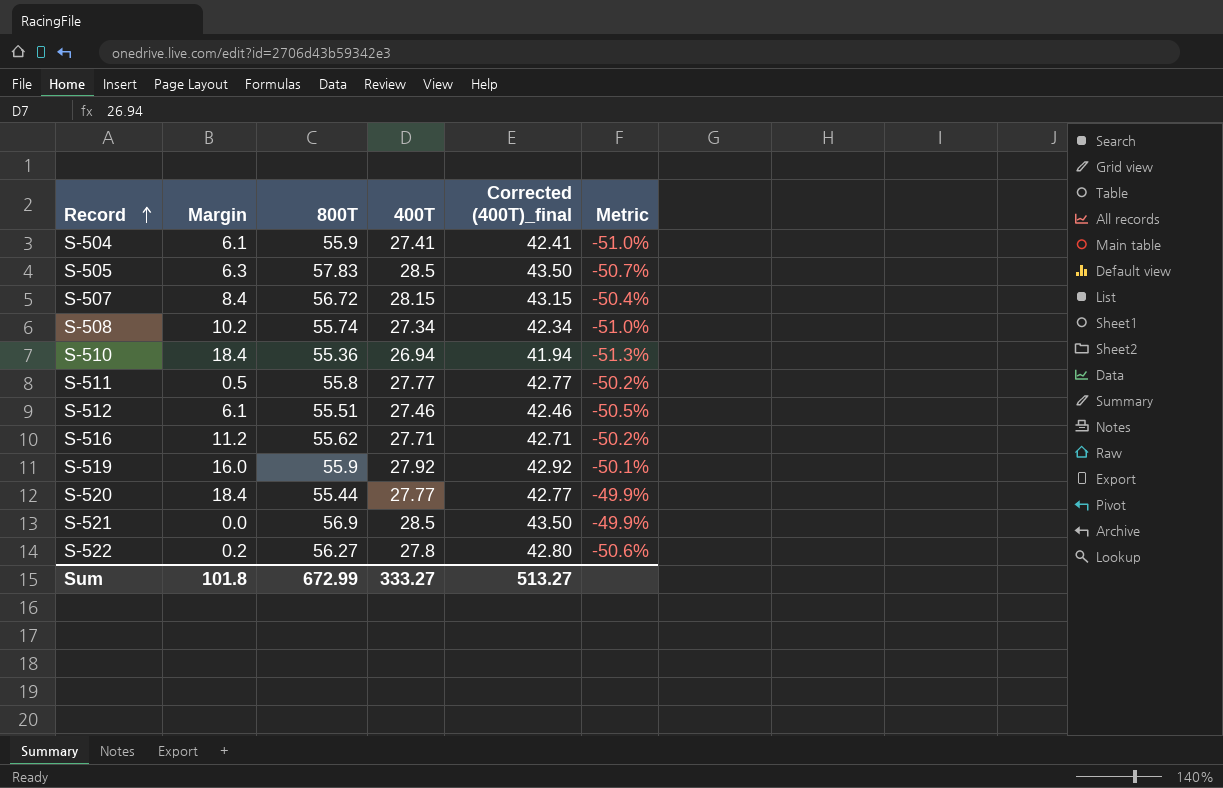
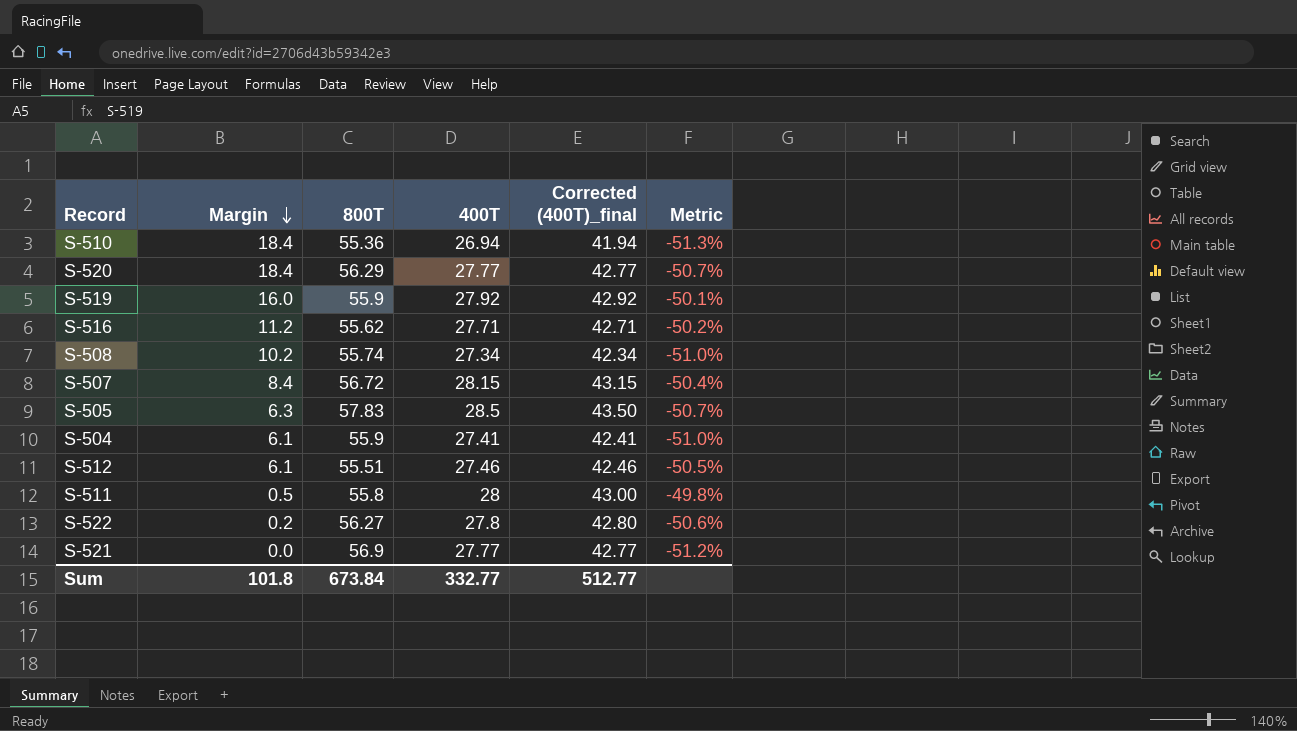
row order: Record ascending -> Margin descending
S-520 | 800T: 55.44 -> 56.29
S-520 | Metric: -49.9% -> -50.7%
S-511 | 400T: 27.77 -> 28
S-511 | Corrected (400T)_final: 42.77 -> 43.00
S-511 | Metric: -50.2% -> -49.8%
S-521 | 400T: 28.5 -> 27.77
S-521 | Corrected (400T)_final: 43.50 -> 42.77
S-521 | Metric: -49.9% -> -51.2%
Sum | 800T: 672.99 -> 673.84
Sum | 400T: 333.27 -> 332.77
Sum | Corrected (400T)_final: 513.27 -> 512.77

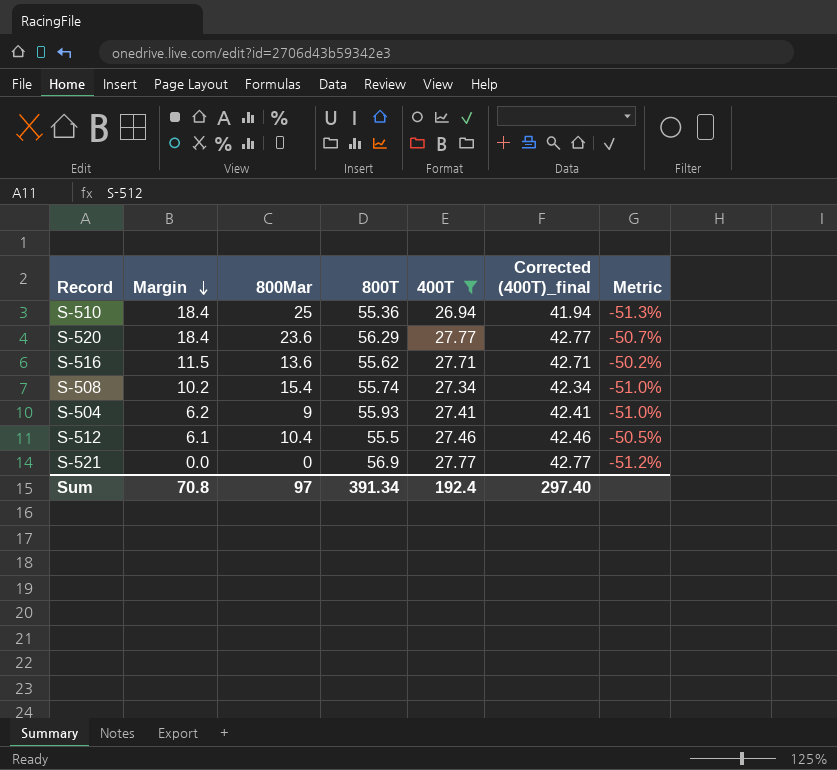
filter: none -> 400T <= 27.77
column 800Mar | position: none -> 3
S-516 | Margin: 11.2 -> 11.5
S-504 | Margin: 6.1 -> 6.2
S-504 | 800T: 55.9 -> 55.93
S-512 | 800T: 55.51 -> 55.5
Sum | Margin: 101.8 -> 70.8
Sum | 800T: 673.84 -> 391.34
Sum | 400T: 332.77 -> 192.4
Sum | Corrected (400T)_final: 512.77 -> 297.40

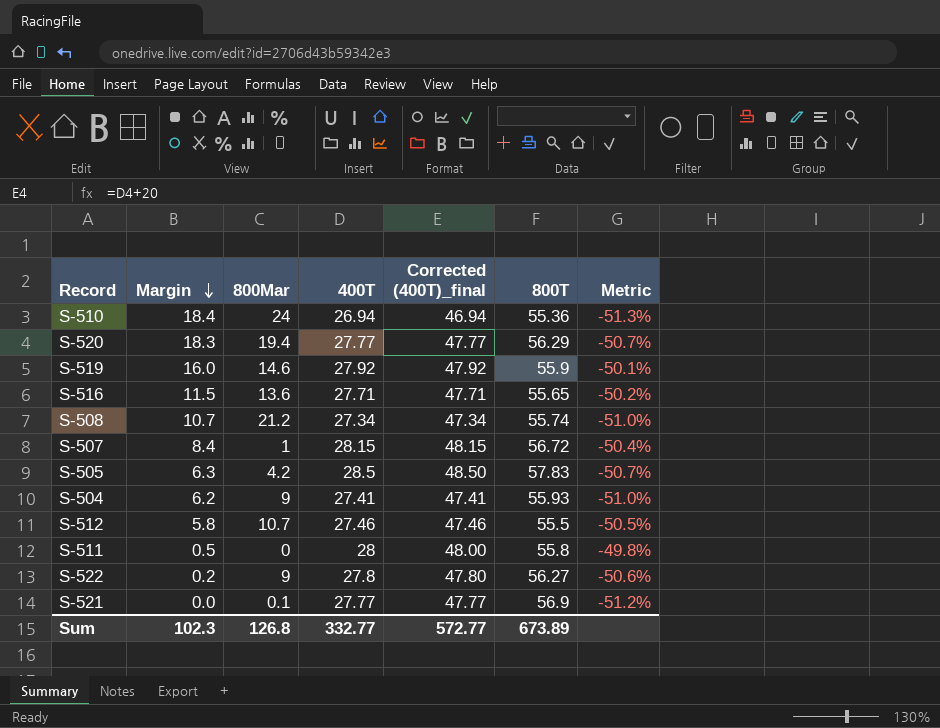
filter: 400T <= 27.77 -> none
column Corrected (400T)_final | formula: [400T] + 15 -> [400T] + 20
column 800T | position: 4 -> 6
S-510 | 800Mar: 25 -> 24
S-520 | Margin: 18.4 -> 18.3
S-520 | 800Mar: 23.6 -> 19.4
S-516 | 800T: 55.62 -> 55.65
S-508 | Margin: 10.2 -> 10.7
S-508 | 800Mar: 15.4 -> 21.2
S-512 | Margin: 6.1 -> 5.8
S-512 | 800Mar: 10.4 -> 10.7
S-521 | 800Mar: 0 -> 0.1
Sum | Margin: 70.8 -> 102.3
Sum | 800Mar: 97 -> 126.8
Sum | 400T: 192.4 -> 332.77
Sum | Corrected (400T)_final: 297.40 -> 572.77
Sum | 800T: 391.34 -> 673.89

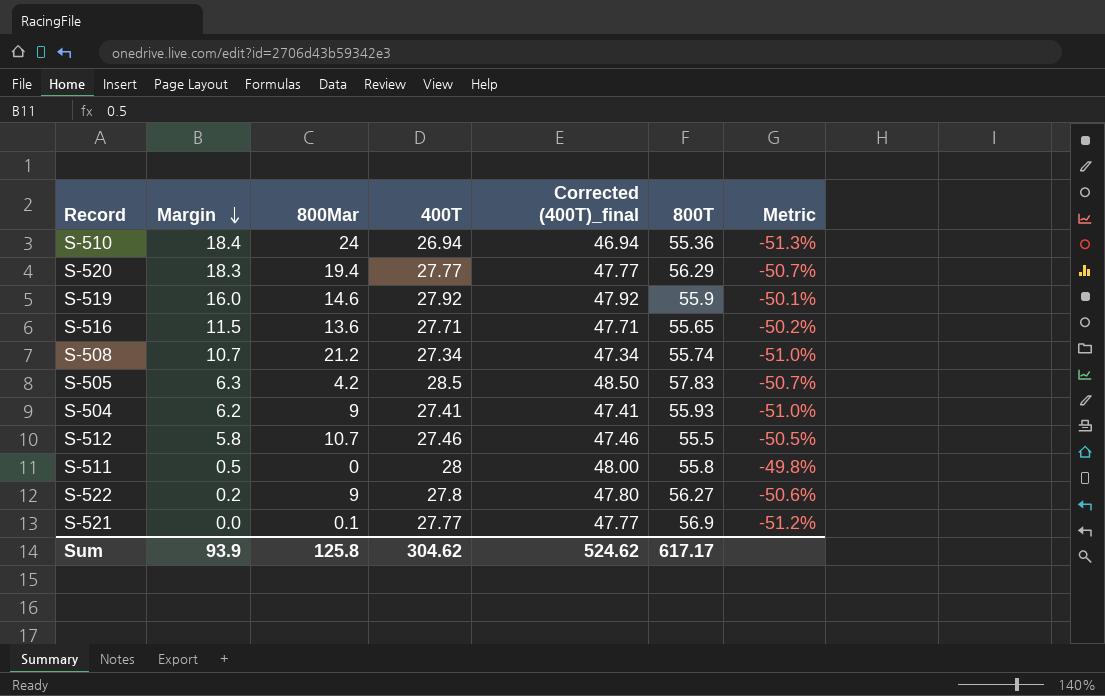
row S-507: 8.4 | 1 | 28.15 | 48.15 | 56.72 | -50.4% -> none
Sum | Margin: 102.3 -> 93.9
Sum | 800Mar: 126.8 -> 125.8
Sum | 400T: 332.77 -> 304.62
Sum | Corrected (400T)_final: 572.77 -> 524.62
Sum | 800T: 673.89 -> 617.17

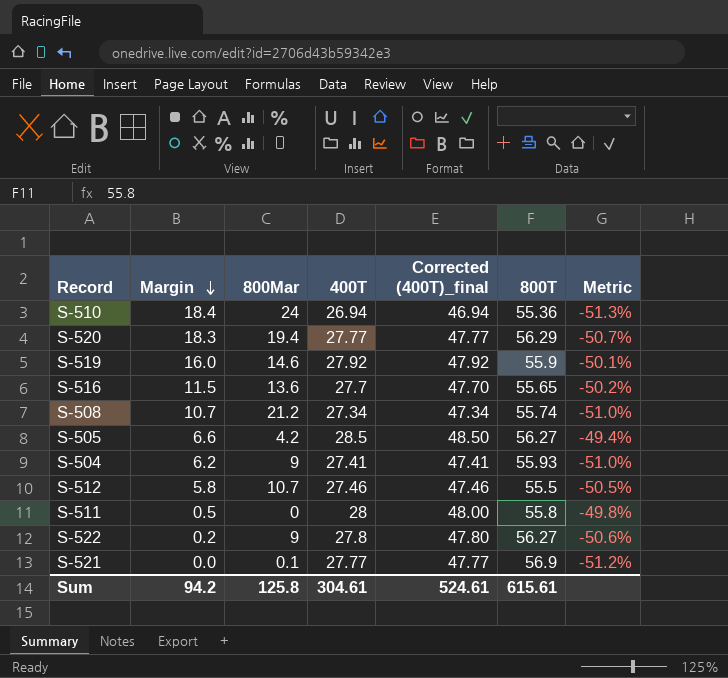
S-516 | 400T: 27.71 -> 27.7
S-516 | Corrected (400T)_final: 47.71 -> 47.70
S-505 | Margin: 6.3 -> 6.6
S-505 | 800T: 57.83 -> 56.27
S-505 | Metric: -50.7% -> -49.4%
Sum | Margin: 93.9 -> 94.2
Sum | 400T: 304.62 -> 304.61
Sum | Corrected (400T)_final: 524.62 -> 524.61
Sum | 800T: 617.17 -> 615.61

